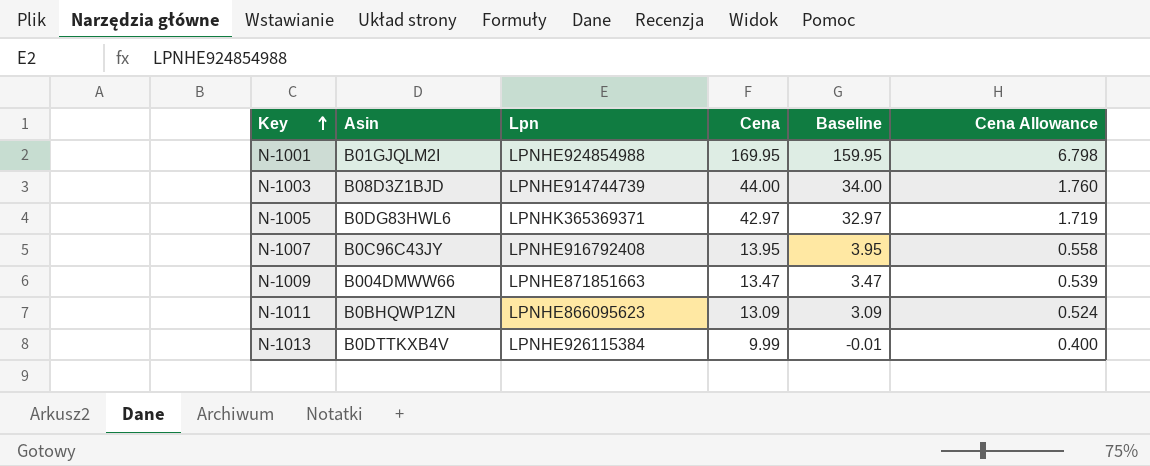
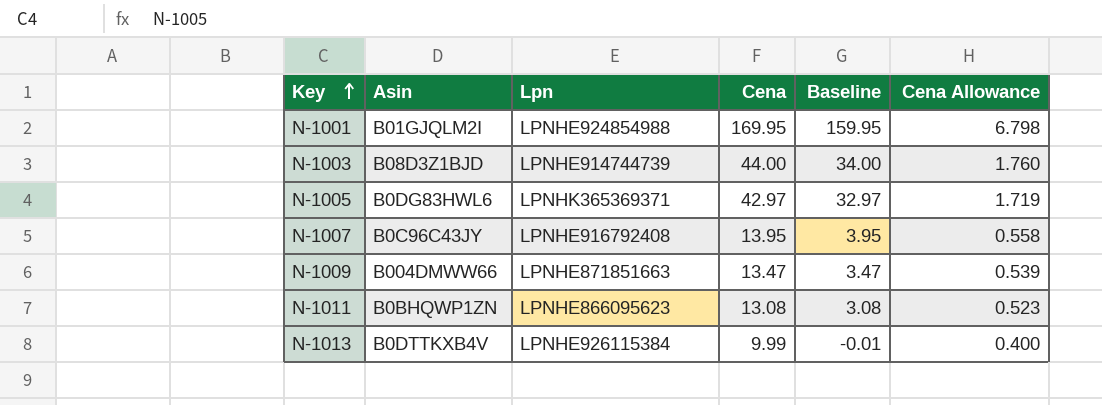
N-1011 | Cena: 13.09 -> 13.08
N-1011 | Baseline: 3.09 -> 3.08
N-1011 | Cena Allowance: 0.524 -> 0.523

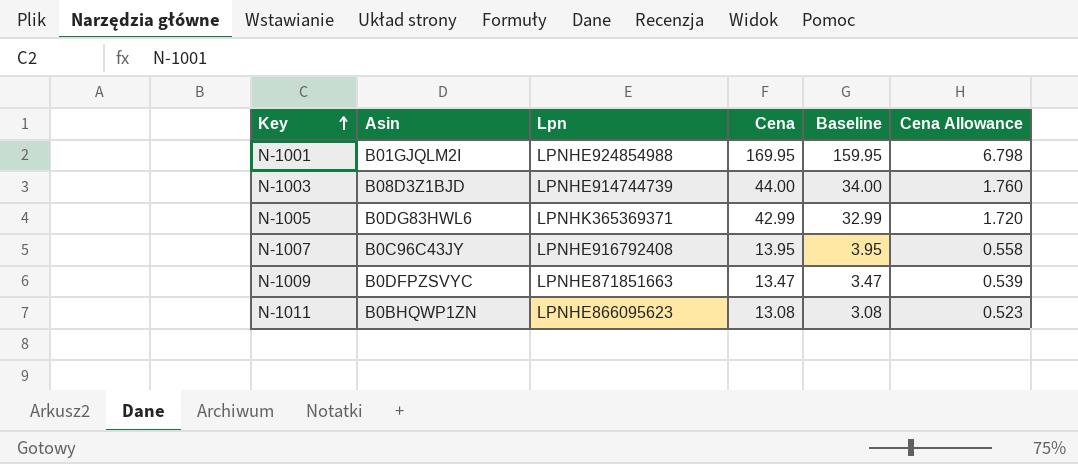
row N-1013: B0DTTKXB4V | LPNHE926115384 | 9.99 | -0.01 | 0.400 -> none
N-1005 | Cena: 42.97 -> 42.99
N-1005 | Baseline: 32.97 -> 32.99
N-1005 | Cena Allowance: 1.719 -> 1.720
N-1009 | Asin: B004DMWW66 -> B0DFPZSVYC

